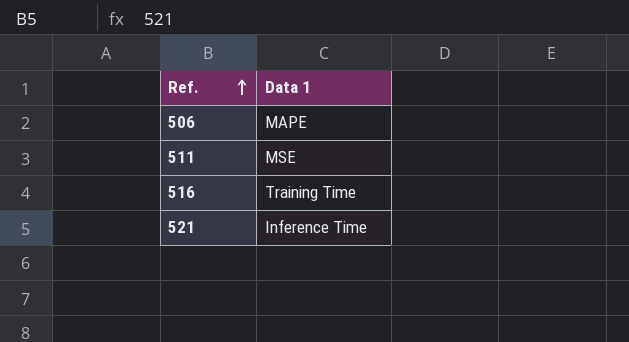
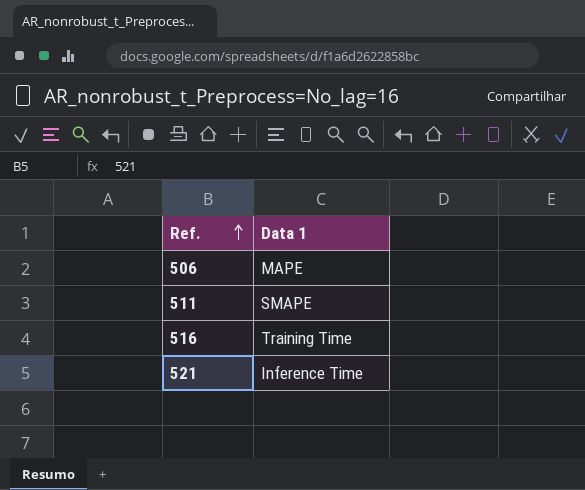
511 | Data 1: MSE -> SMAPE

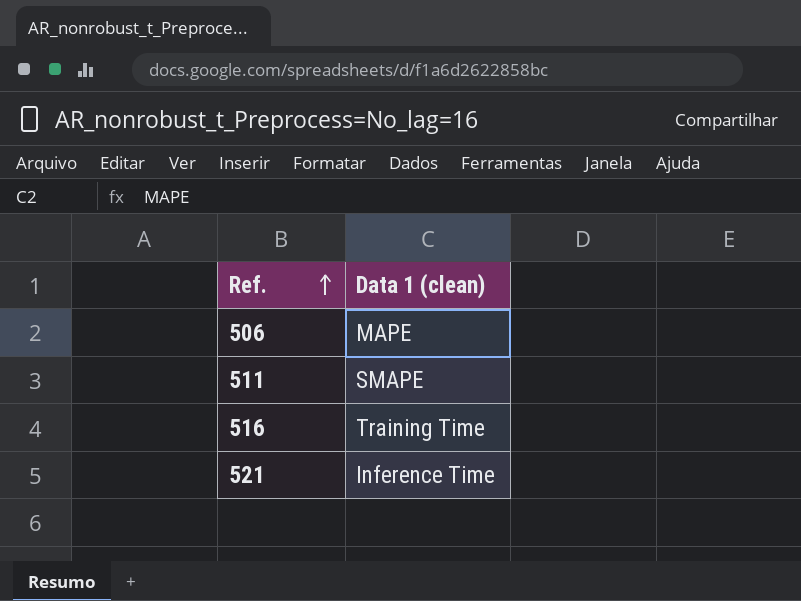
column name: Data 1 -> Data 1 (clean)

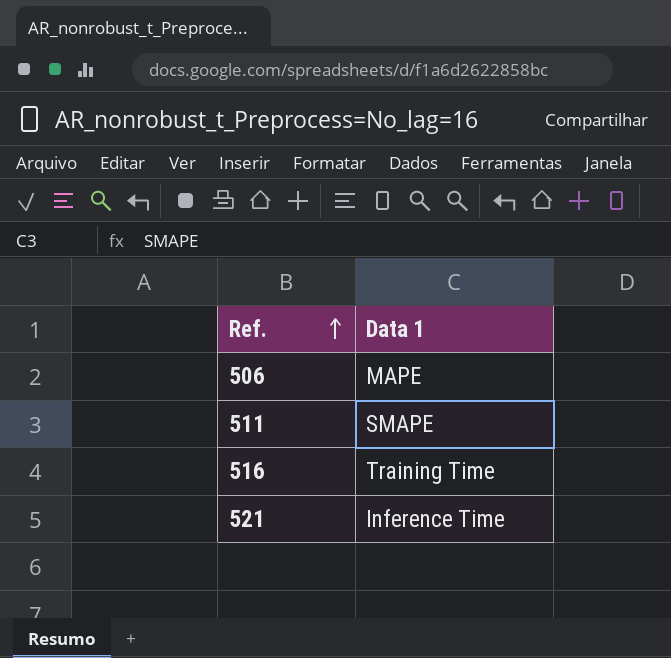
column name: Data 1 (clean) -> Data 1

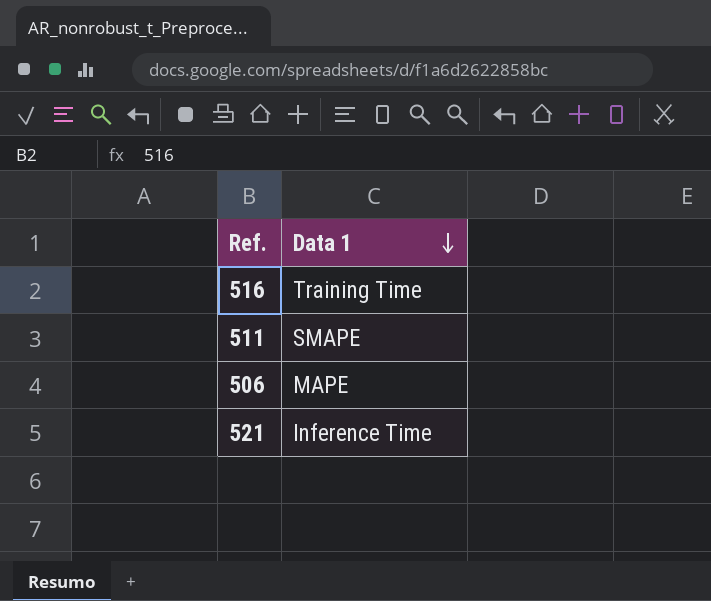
row order: Ref. ascending -> Data 1 descending

